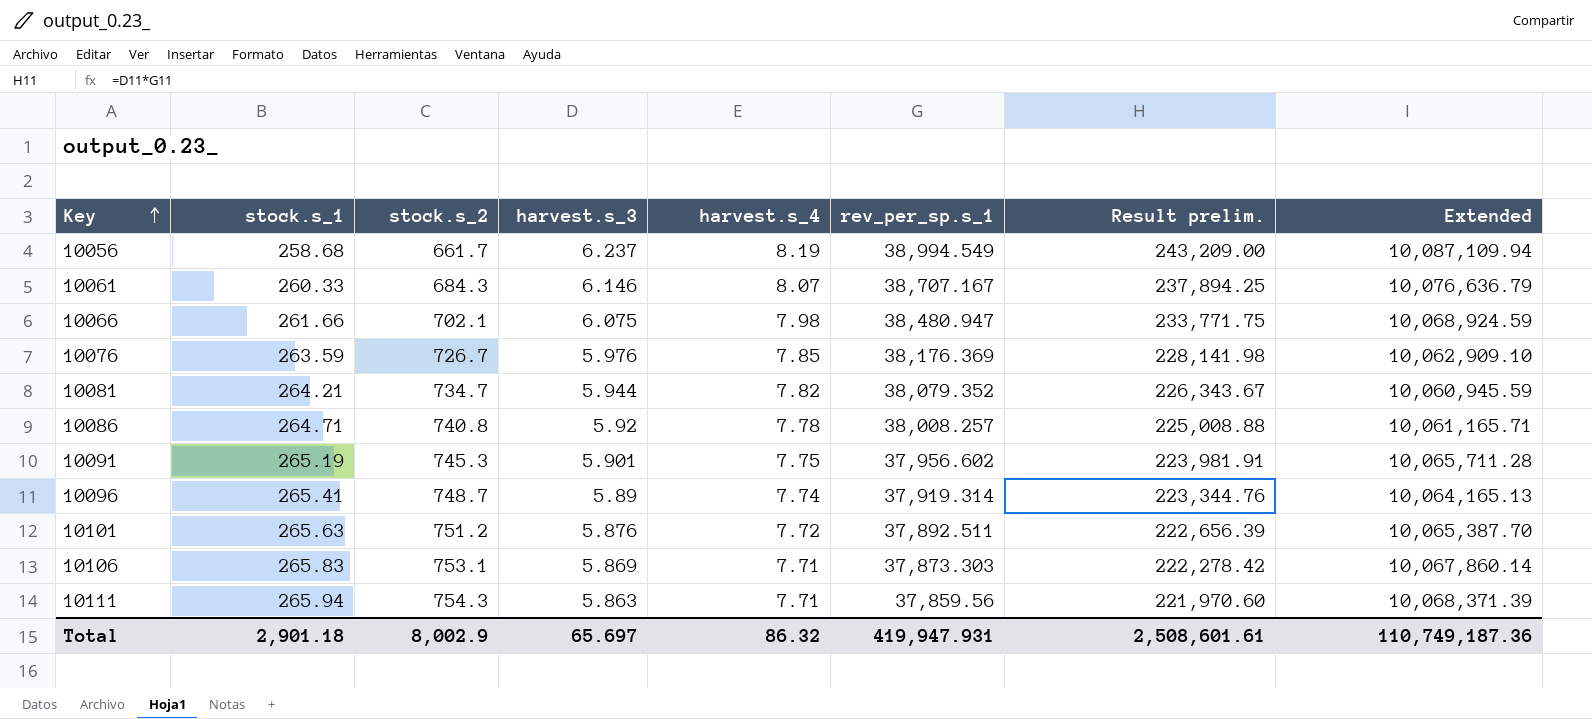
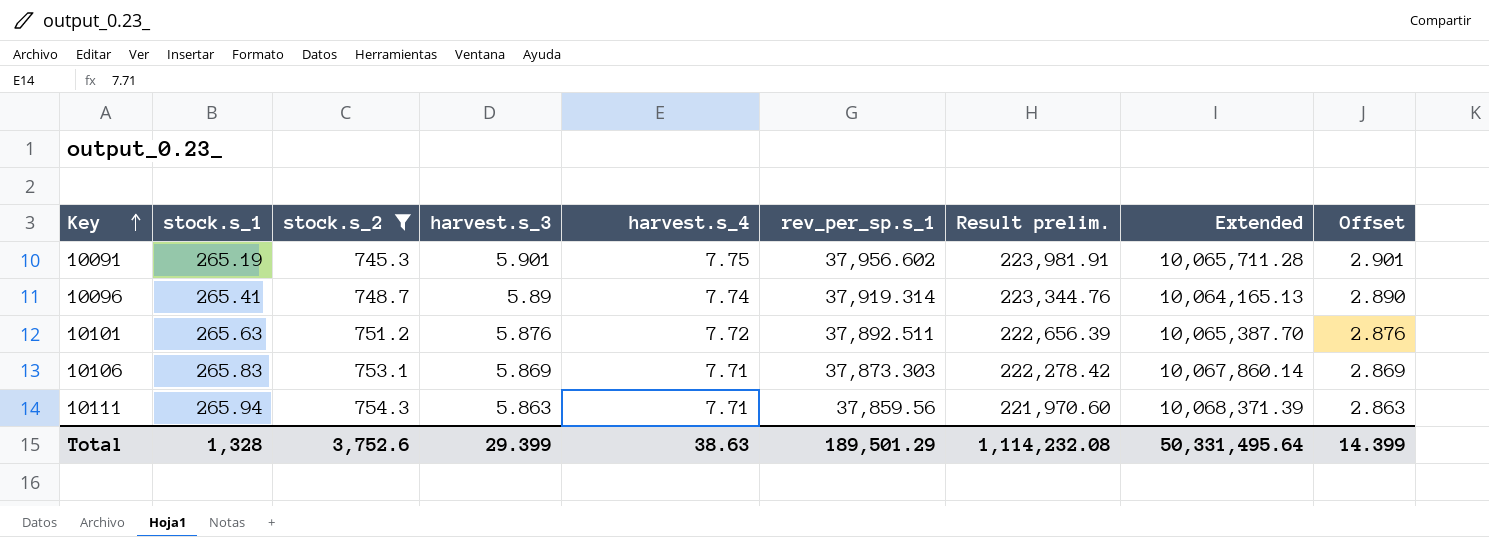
filter: none -> stock.s_2 >= 745.3
column Offset | formula: none -> [harvest.s_3] - 3
Total | stock.s_1: 2,901.18 -> 1,328
Total | stock.s_2: 8,002.9 -> 3,752.6
Total | harvest.s_3: 65.697 -> 29.399
Total | harvest.s_4: 86.32 -> 38.63
Total | rev_per_sp.s_1: 419,947.931 -> 189,501.29
Total | Result prelim.: 2,508,601.61 -> 1,114,232.08
Total | Extended: 110,749,187.36 -> 50,331,495.64

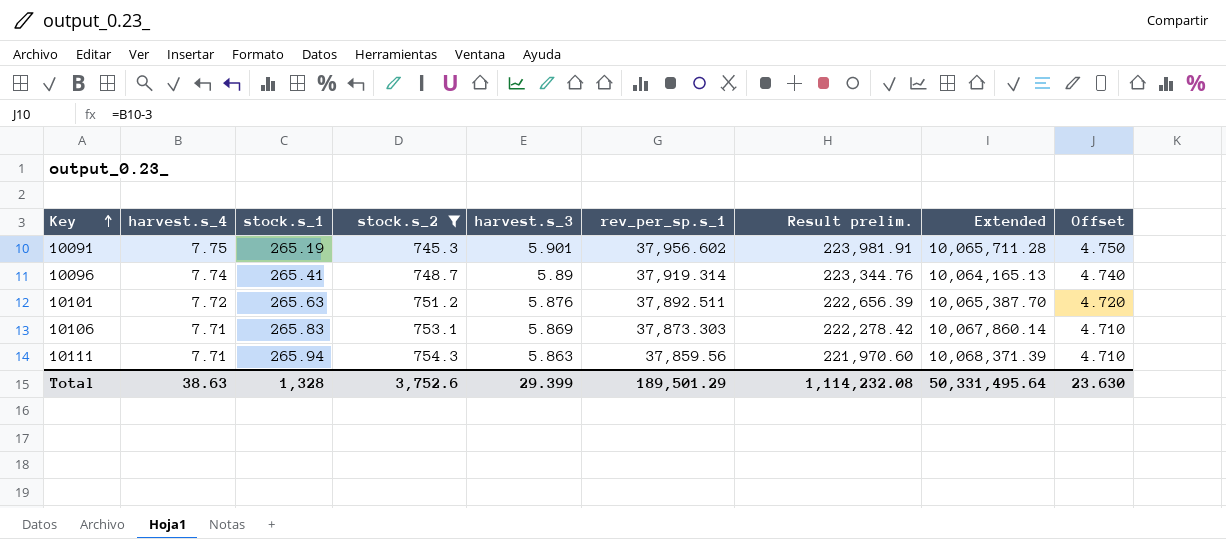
column harvest.s_4 | position: 5 -> 2
column Offset | formula: [harvest.s_3] - 3 -> [harvest.s_4] - 3
Total | Offset: 14.399 -> 23.630

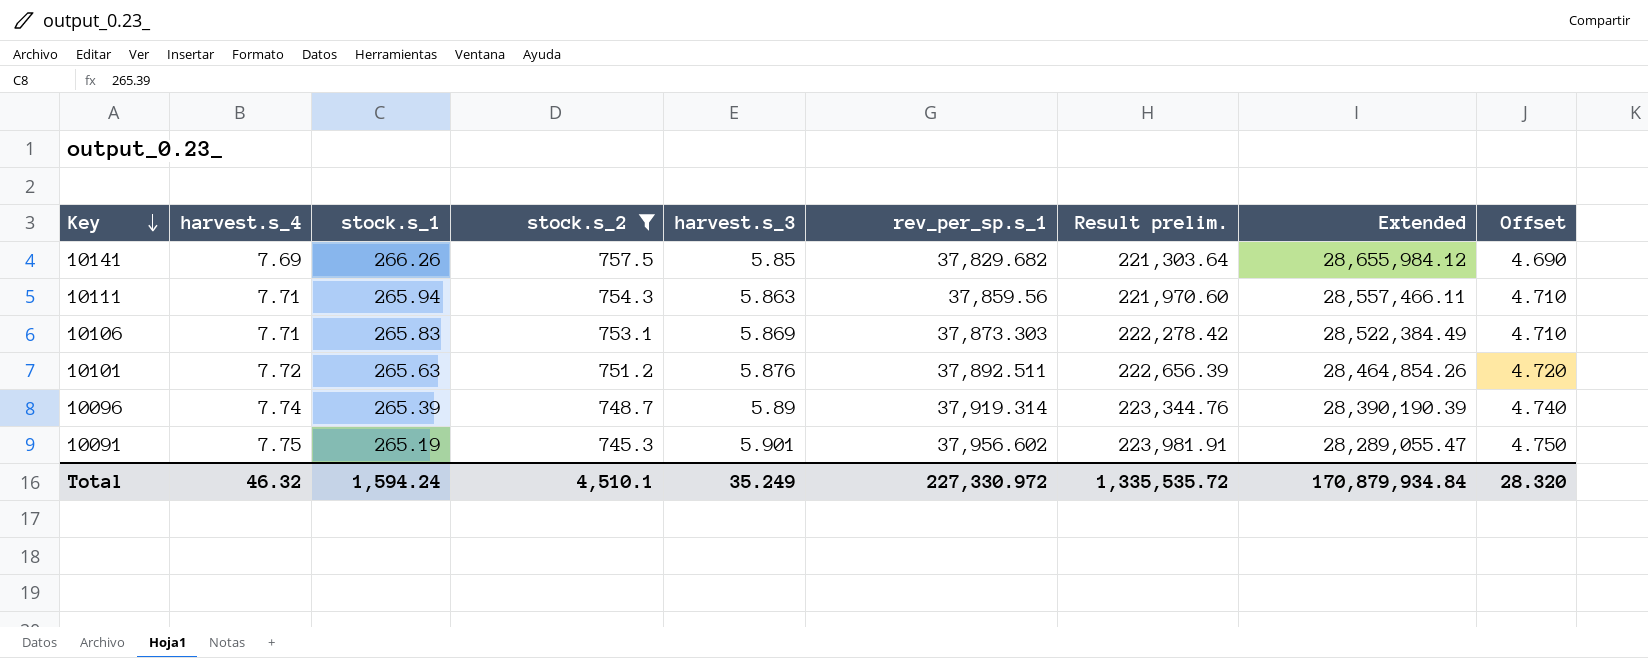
row order: Key ascending -> Key descending
column Extended | formula: [stock.s_1] * [rev_per_sp.s_1] -> [stock.s_2] * [rev_per_sp.s_1]
row 10141: none -> 7.69 | 266.26 | 757.5 | 5.85 | 37,829.682 | 221,303.64 | 28,655,984.12 | 4.690
10096 | stock.s_1: 265.41 -> 265.39
Total | harvest.s_4: 38.63 -> 46.32
Total | stock.s_1: 1,328 -> 1,594.24
Total | stock.s_2: 3,752.6 -> 4,510.1
Total | harvest.s_3: 29.399 -> 35.249
Total | rev_per_sp.s_1: 189,501.29 -> 227,330.972
Total | Result prelim.: 1,114,232.08 -> 1,335,535.72
Total | Extended: 50,331,495.64 -> 170,879,934.84
Total | Offset: 23.630 -> 28.320

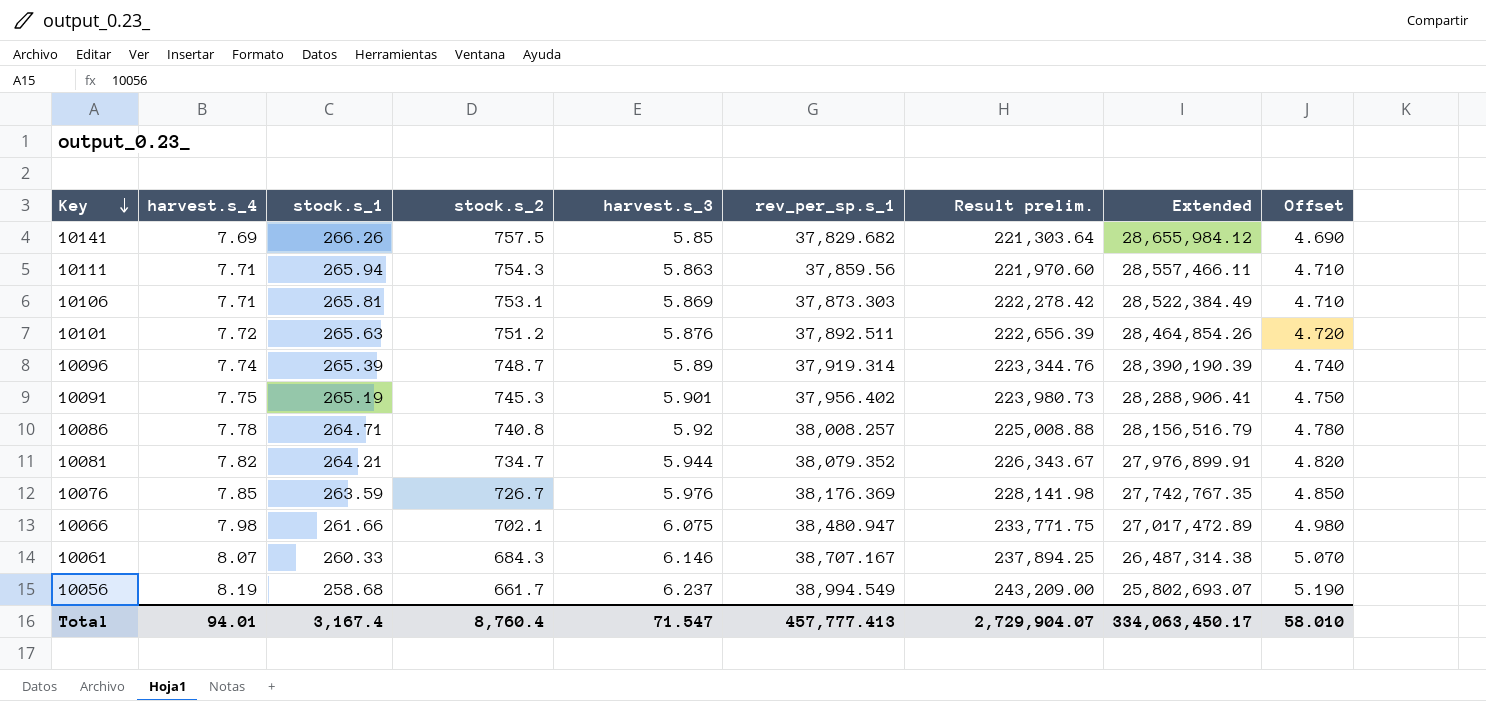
filter: stock.s_2 >= 745.3 -> none
10106 | stock.s_1: 265.83 -> 265.81
10091 | rev_per_sp.s_1: 37,956.602 -> 37,956.402
10091 | Result prelim.: 223,981.91 -> 223,980.73
10091 | Extended: 28,289,055.47 -> 28,288,906.41
Total | harvest.s_4: 46.32 -> 94.01
Total | stock.s_1: 1,594.24 -> 3,167.4
Total | stock.s_2: 4,510.1 -> 8,760.4
Total | harvest.s_3: 35.249 -> 71.547
Total | rev_per_sp.s_1: 227,330.972 -> 457,777.413
Total | Result prelim.: 1,335,535.72 -> 2,729,904.07
Total | Extended: 170,879,934.84 -> 334,063,450.17
Total | Offset: 28.320 -> 58.010

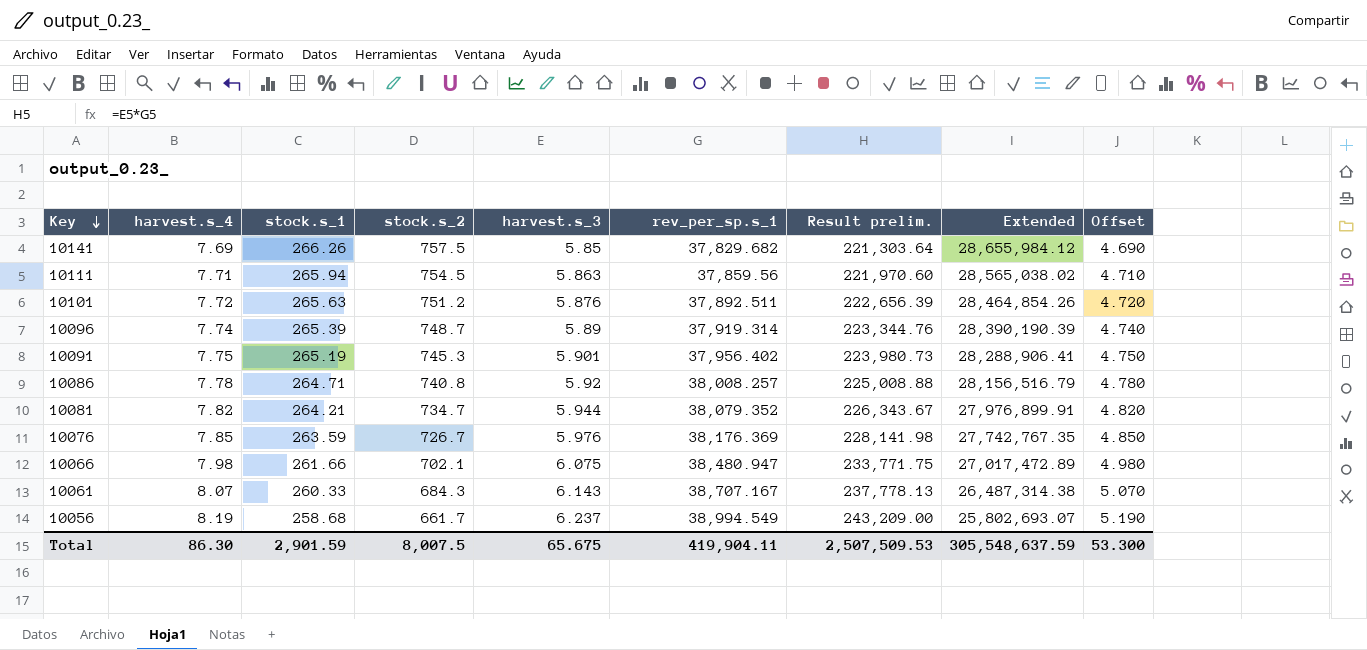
row 10106: 7.71 | 265.81 | 753.1 | 5.869 | 37,873.303 | 222,278.42 | 28,522,384.49 | 4.710 -> none
10111 | stock.s_2: 754.3 -> 754.5
10111 | Extended: 28,557,466.11 -> 28,565,038.02
10061 | harvest.s_3: 6.146 -> 6.143
10061 | Result prelim.: 237,894.25 -> 237,778.13
Total | harvest.s_4: 94.01 -> 86.30
Total | stock.s_1: 3,167.4 -> 2,901.59
Total | stock.s_2: 8,760.4 -> 8,007.5
Total | harvest.s_3: 71.547 -> 65.675
Total | rev_per_sp.s_1: 457,777.413 -> 419,904.11
Total | Result prelim.: 2,729,904.07 -> 2,507,509.53
Total | Extended: 334,063,450.17 -> 305,548,637.59
Total | Offset: 58.010 -> 53.300

